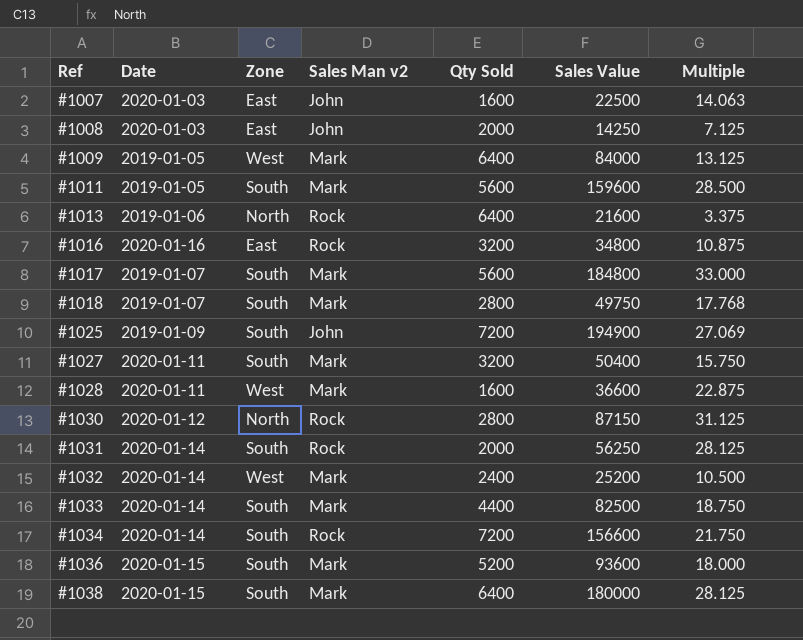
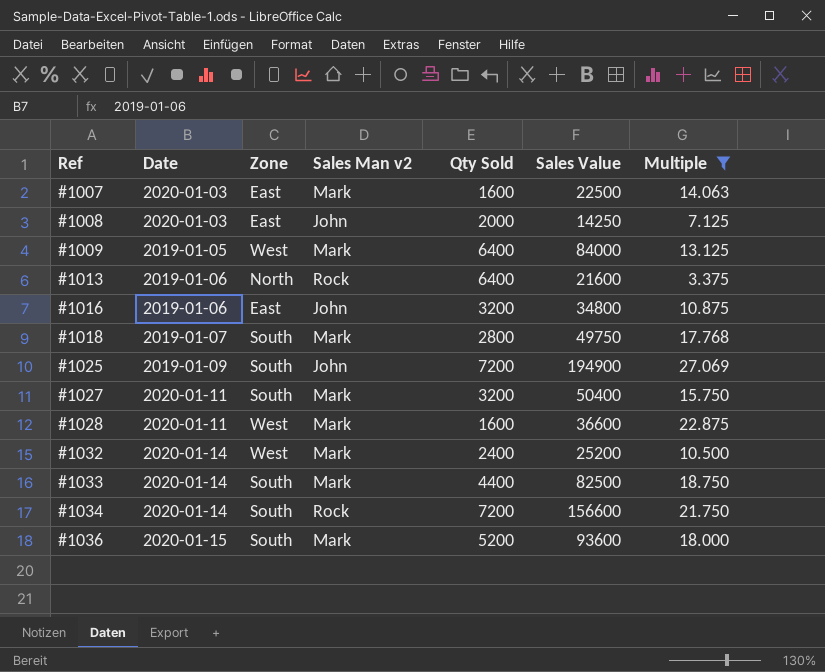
filter: none -> Multiple <= 27.069
#1007 | Sales Man v2: John -> Mark
#1016 | Date: 2020-01-16 -> 2019-01-06
#1016 | Sales Man v2: Rock -> John

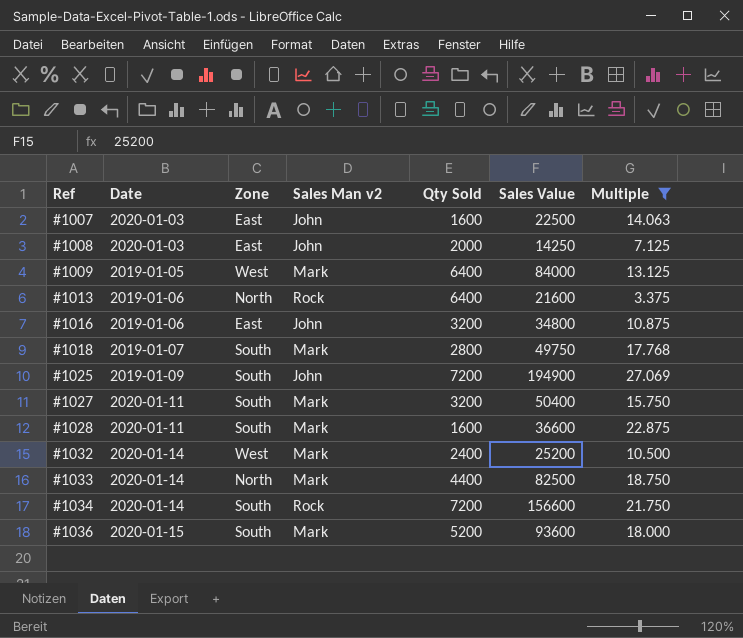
#1007 | Sales Man v2: Mark -> John
#1028 | Zone: West -> South
#1033 | Zone: South -> North

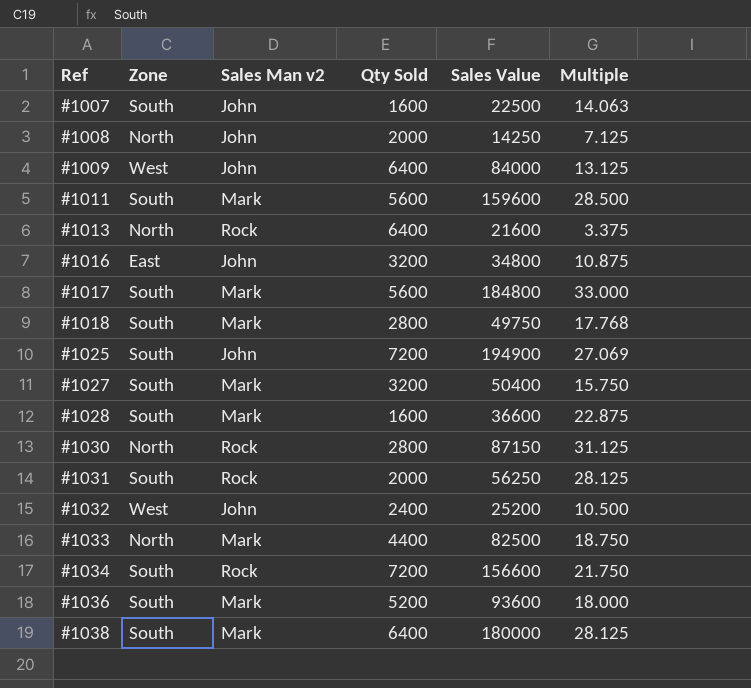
filter: Multiple <= 27.069 -> none
column Date | position: 2 -> none
#1007 | Zone: East -> South
#1008 | Zone: East -> North
#1009 | Sales Man v2: Mark -> John
#1032 | Sales Man v2: Mark -> John

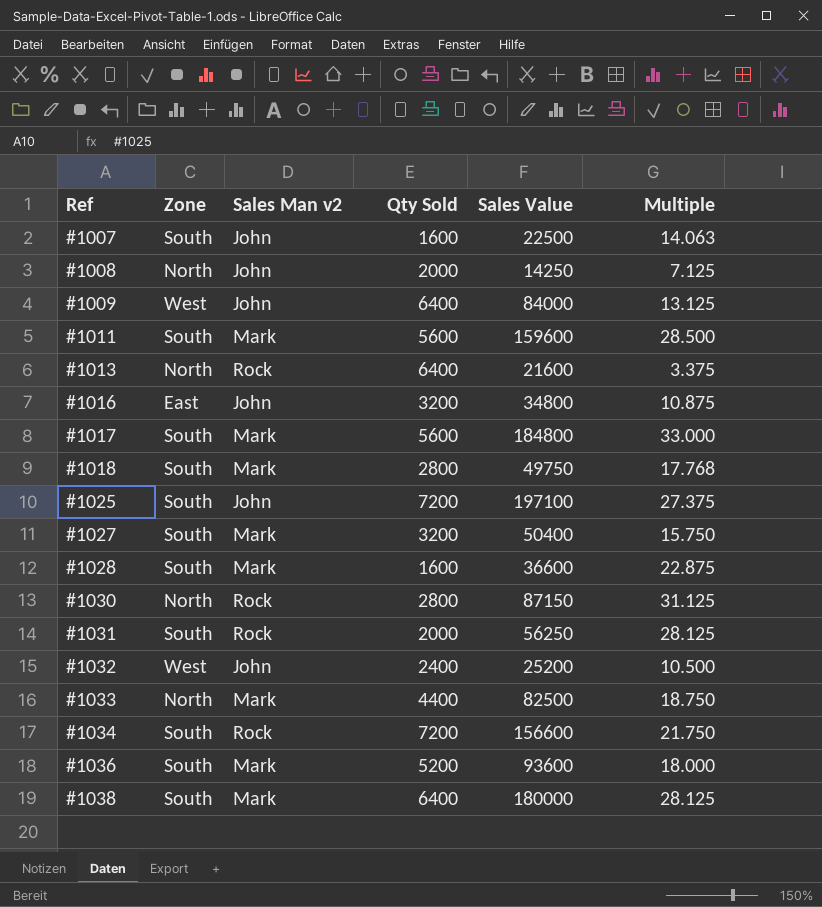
#1025 | Sales Value: 194900 -> 197100
#1025 | Multiple: 27.069 -> 27.375

